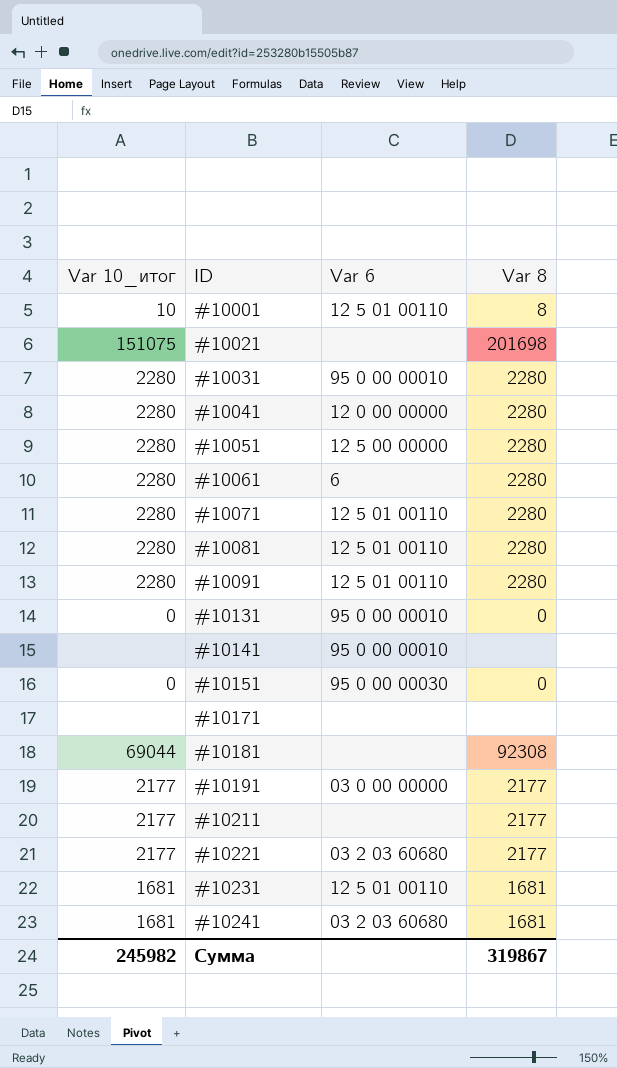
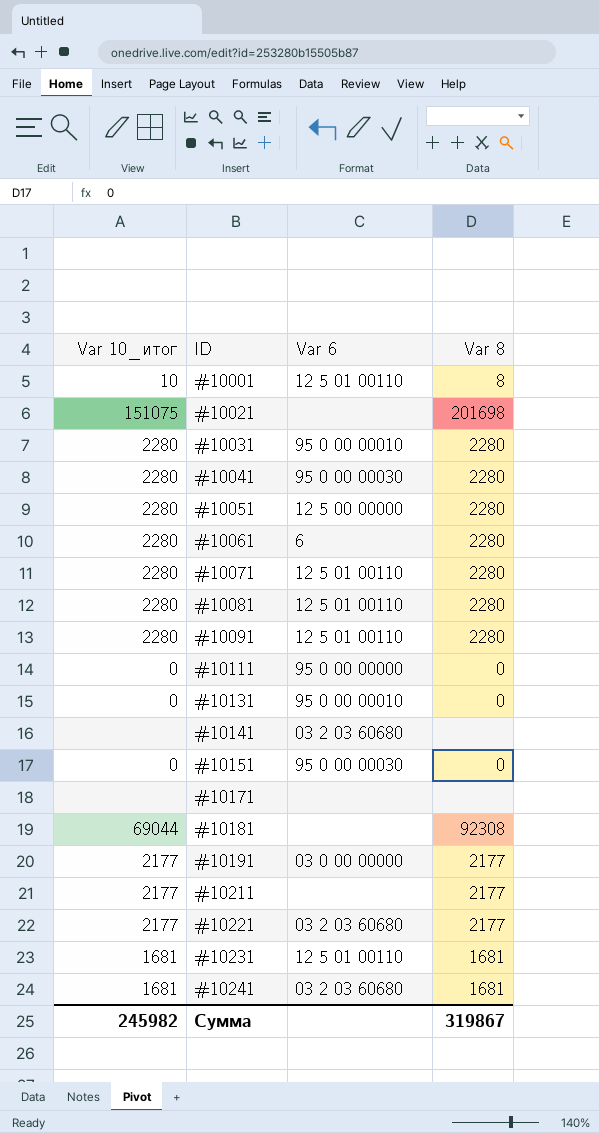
#10041 | Var 6: 12 0 00 00000 -> 95 0 00 00030
row #10111: none -> 0 | 95 0 00 00000 | 0
#10141 | Var 6: 95 0 00 00010 -> 03 2 03 60680

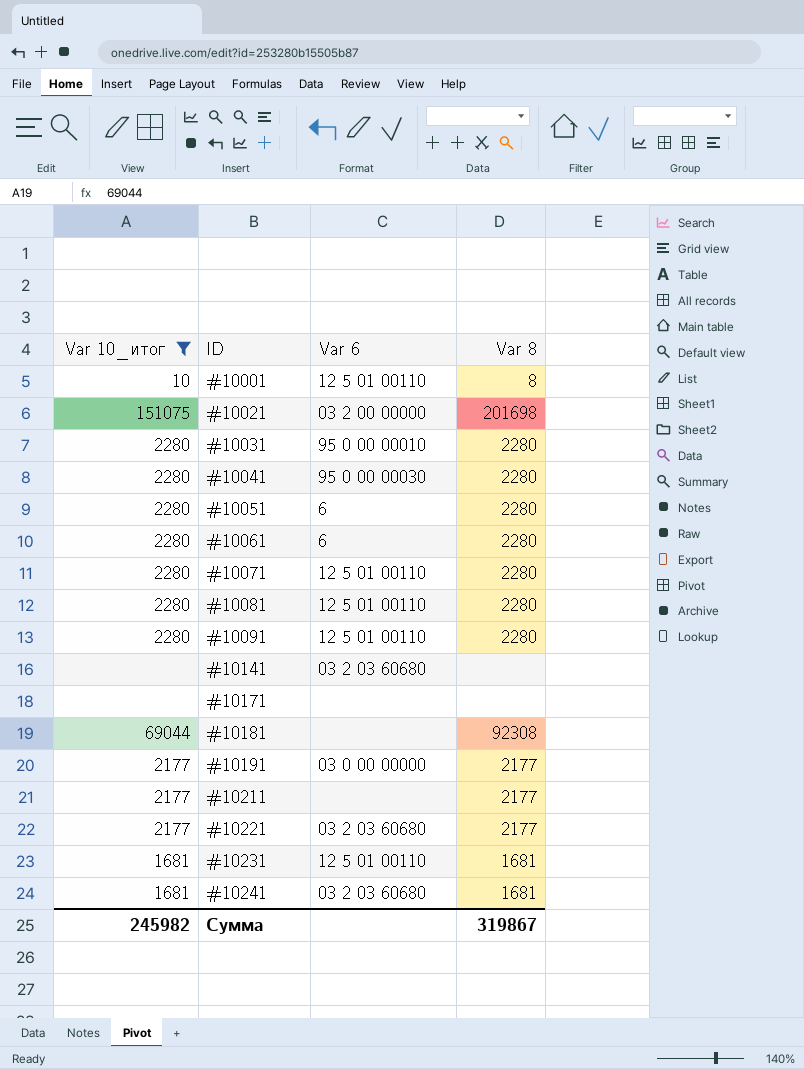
filter: none -> Var 10_итог != 0
#10021 | Var 6: none -> 03 2 00 00000
#10051 | Var 6: 12 5 00 00000 -> 6

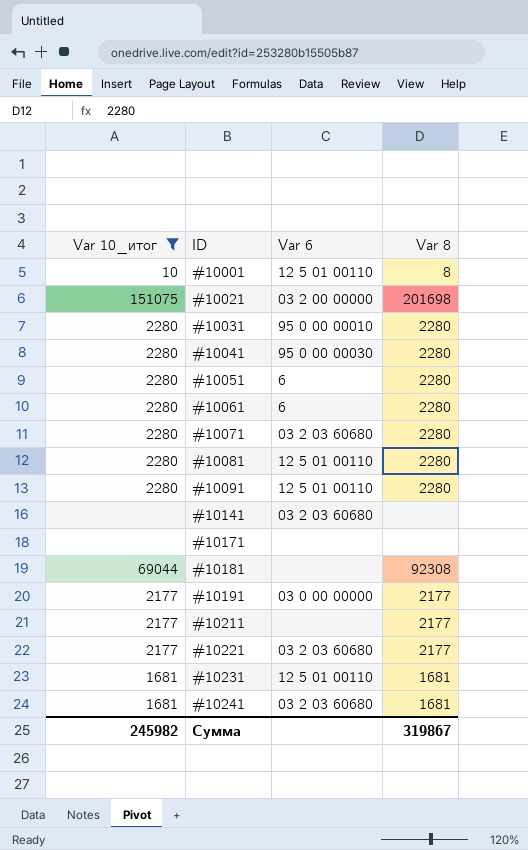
#10071 | Var 6: 12 5 01 00110 -> 03 2 03 60680

